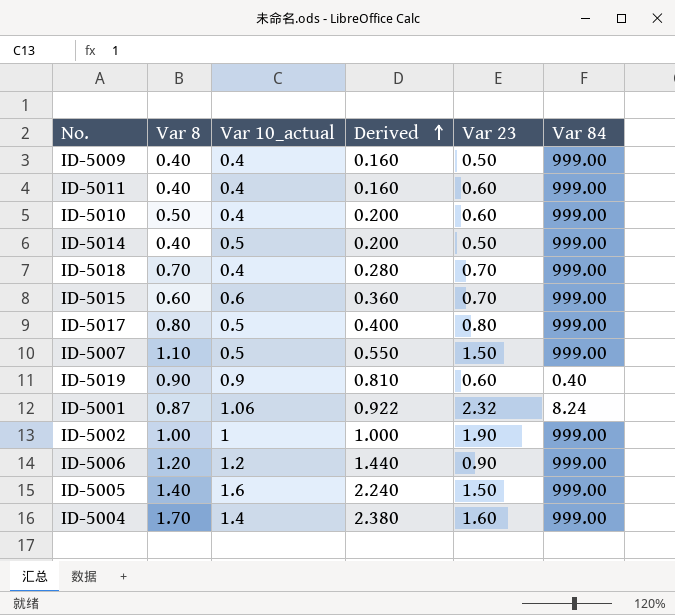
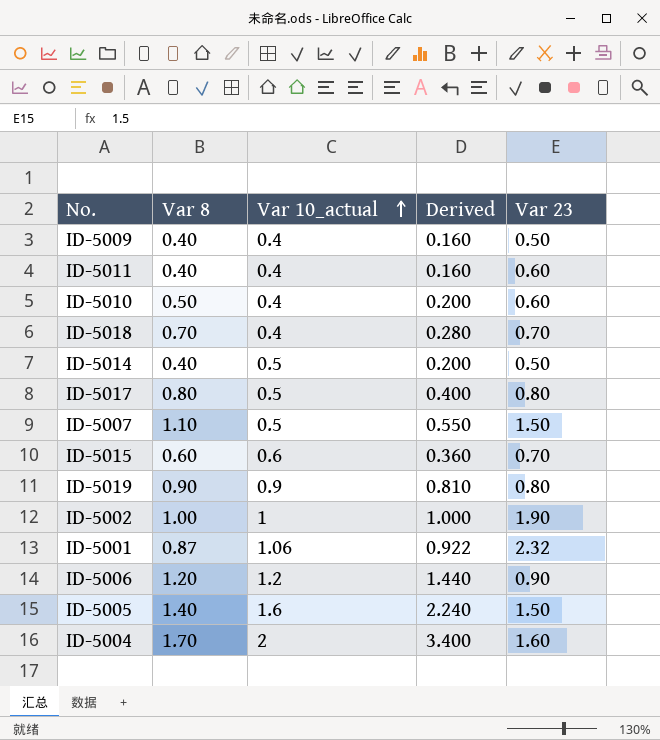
row order: Derived ascending -> Var 10_actual ascending
column Var 84 | position: 6 -> none
ID-5019 | Var 23: 0.60 -> 0.80
ID-5004 | Var 10_actual: 1.4 -> 2
ID-5004 | Derived: 2.380 -> 3.400

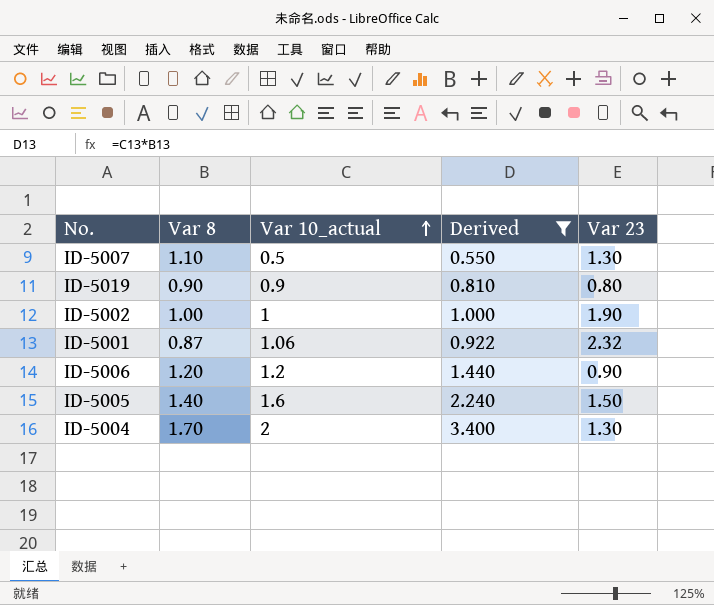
filter: none -> Derived >= 0.550
ID-5007 | Var 23: 1.50 -> 1.30
ID-5004 | Var 23: 1.60 -> 1.30

